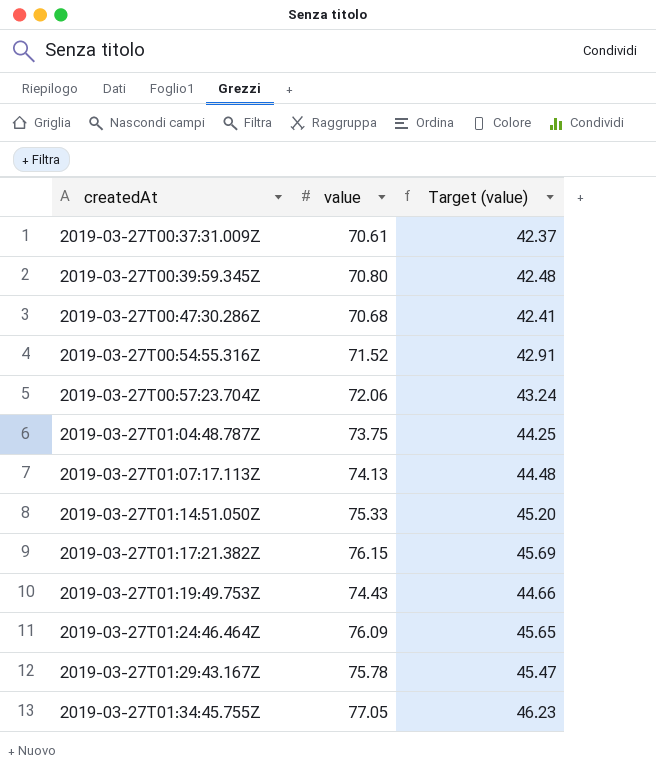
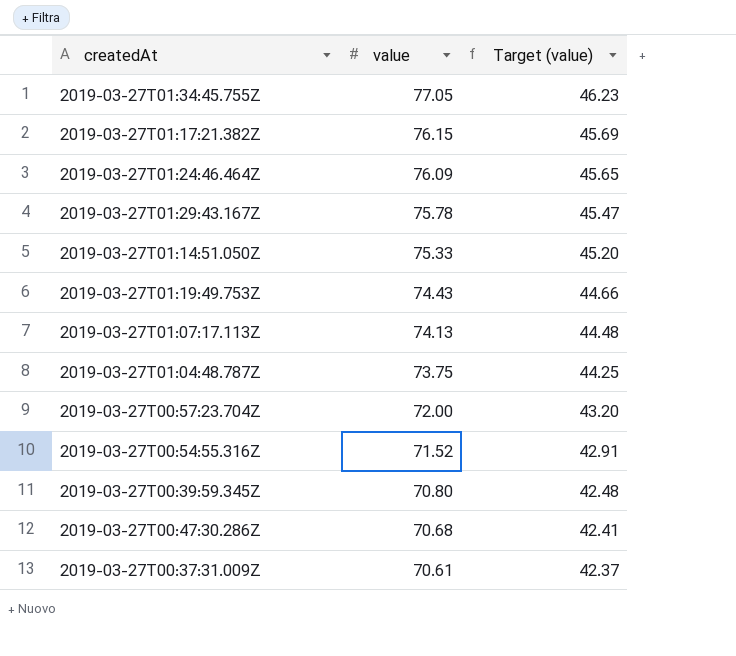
row order: createdAt ascending -> value descending
2019-03-27T00:57:23.704Z | value: 72.06 -> 72.00
2019-03-27T00:57:23.704Z | Target (value): 43.24 -> 43.20

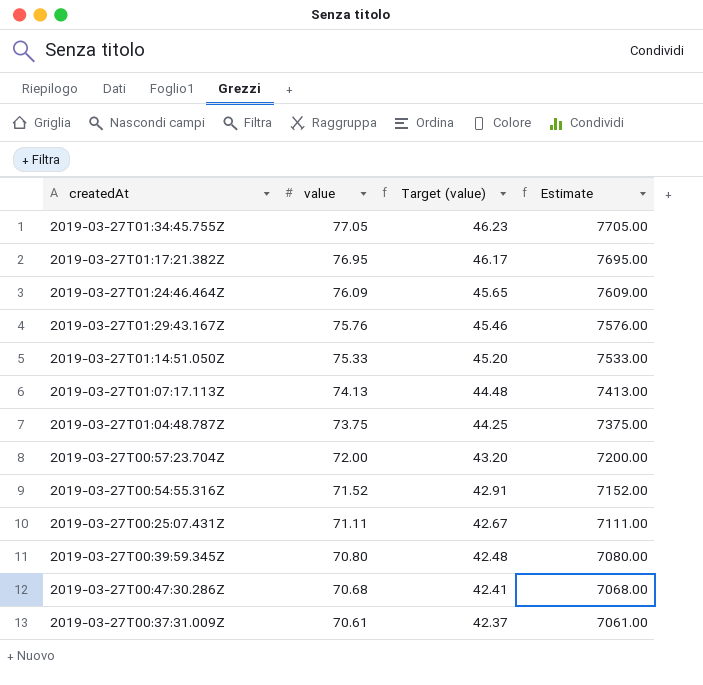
column Estimate | formula: none -> [value] * 100
row 2019-03-27T01:19:49.753Z: 74.43 | 44.66 -> none
2019-03-27T01:17:21.382Z | value: 76.15 -> 76.95
2019-03-27T01:17:21.382Z | Target (value): 45.69 -> 46.17
2019-03-27T01:29:43.167Z | value: 75.78 -> 75.76
2019-03-27T01:29:43.167Z | Target (value): 45.47 -> 45.46
row 2019-03-27T00:25:07.431Z: none -> 71.11 | 42.67 | 7111.00

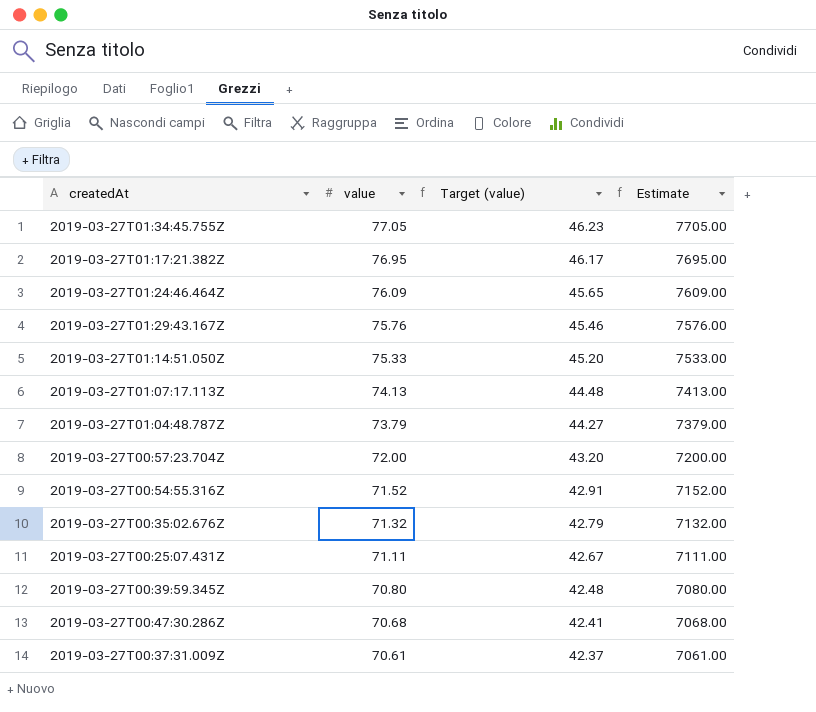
2019-03-27T01:04:48.787Z | value: 73.75 -> 73.79
2019-03-27T01:04:48.787Z | Target (value): 44.25 -> 44.27
2019-03-27T01:04:48.787Z | Estimate: 7375.00 -> 7379.00
row 2019-03-27T00:35:02.676Z: none -> 71.32 | 42.79 | 7132.00

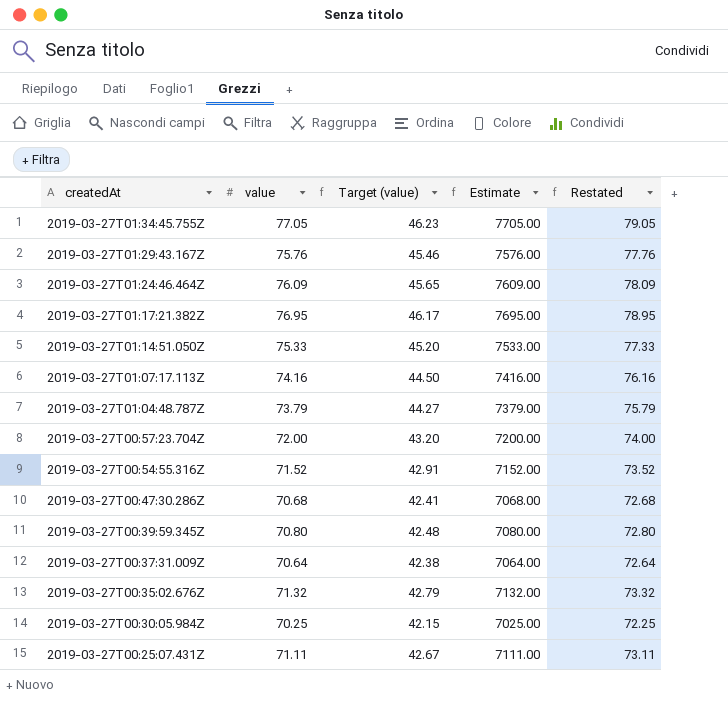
row order: value descending -> createdAt descending
column Restated | formula: none -> [value] + 2
2019-03-27T01:07:17.113Z | value: 74.13 -> 74.16
2019-03-27T01:07:17.113Z | Target (value): 44.48 -> 44.50
2019-03-27T01:07:17.113Z | Estimate: 7413.00 -> 7416.00
2019-03-27T00:37:31.009Z | value: 70.61 -> 70.64
2019-03-27T00:37:31.009Z | Target (value): 42.37 -> 42.38
2019-03-27T00:37:31.009Z | Estimate: 7061.00 -> 7064.00
row 2019-03-27T00:30:05.984Z: none -> 70.25 | 42.15 | 7025.00 | 72.25

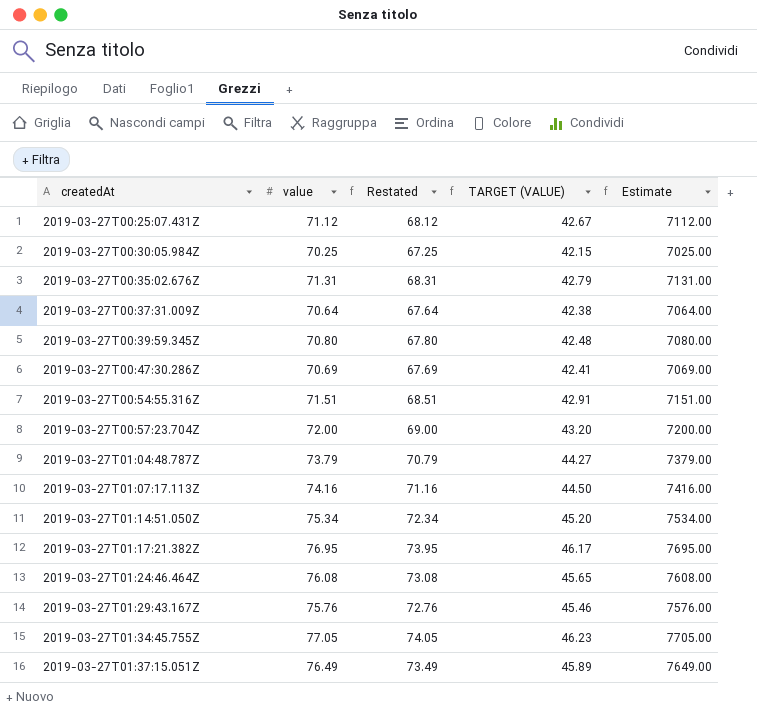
row order: createdAt descending -> createdAt ascending
column Restated | formula: [value] + 2 -> [value] - 3
column Restated | position: 5 -> 3
column name: Target (value) -> TARGET (VALUE)
2019-03-27T00:25:07.431Z | value: 71.11 -> 71.12
2019-03-27T00:25:07.431Z | Estimate: 7111.00 -> 7112.00
2019-03-27T00:35:02.676Z | value: 71.32 -> 71.31
2019-03-27T00:35:02.676Z | Estimate: 7132.00 -> 7131.00
2019-03-27T00:47:30.286Z | value: 70.68 -> 70.69
2019-03-27T00:47:30.286Z | Estimate: 7068.00 -> 7069.00
2019-03-27T00:54:55.316Z | value: 71.52 -> 71.51
2019-03-27T00:54:55.316Z | Estimate: 7152.00 -> 7151.00
2019-03-27T01:14:51.050Z | value: 75.33 -> 75.34
2019-03-27T01:14:51.050Z | Estimate: 7533.00 -> 7534.00
2019-03-27T01:24:46.464Z | value: 76.09 -> 76.08
2019-03-27T01:24:46.464Z | Estimate: 7609.00 -> 7608.00
row 2019-03-27T01:37:15.051Z: none -> 76.49 | 73.49 | 45.89 | 7649.00

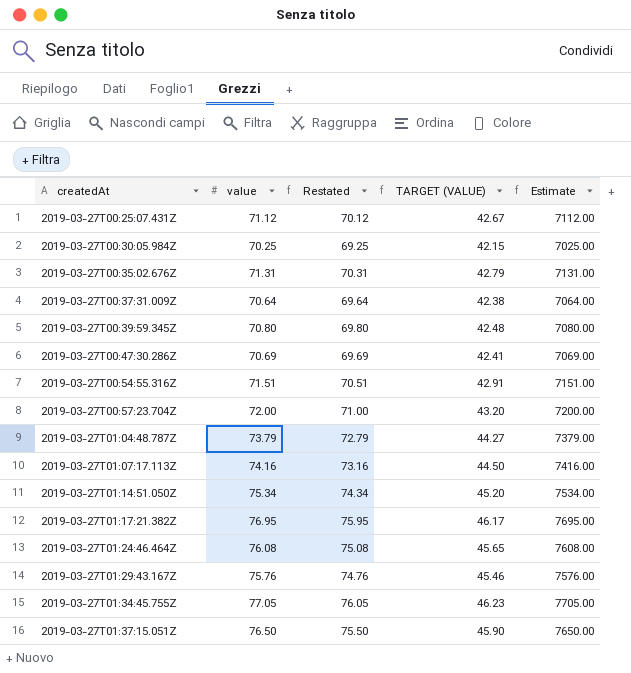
column Restated | formula: [value] - 3 -> [value] - 1
2019-03-27T01:37:15.051Z | value: 76.49 -> 76.50
2019-03-27T01:37:15.051Z | TARGET (VALUE): 45.89 -> 45.90
2019-03-27T01:37:15.051Z | Estimate: 7649.00 -> 7650.00

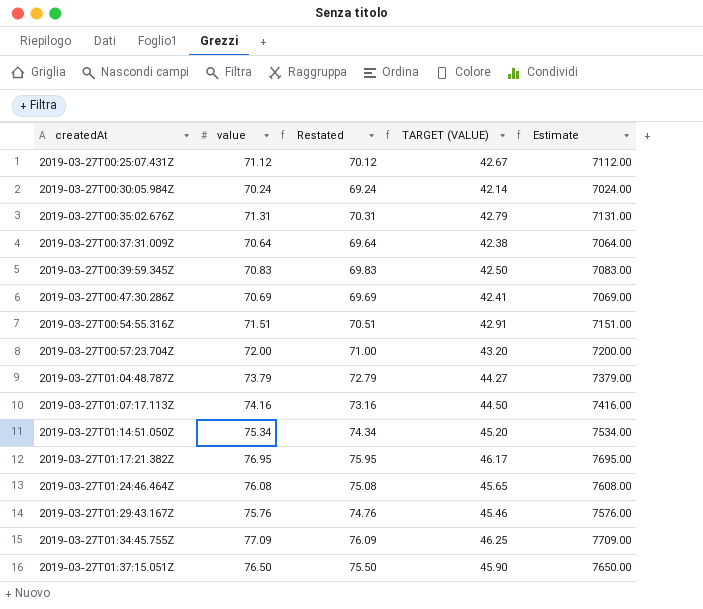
2019-03-27T00:30:05.984Z | value: 70.25 -> 70.24
2019-03-27T00:30:05.984Z | Restated: 69.25 -> 69.24
2019-03-27T00:30:05.984Z | TARGET (VALUE): 42.15 -> 42.14
2019-03-27T00:30:05.984Z | Estimate: 7025.00 -> 7024.00
2019-03-27T00:39:59.345Z | value: 70.80 -> 70.83
2019-03-27T00:39:59.345Z | Restated: 69.80 -> 69.83
2019-03-27T00:39:59.345Z | TARGET (VALUE): 42.48 -> 42.50
2019-03-27T00:39:59.345Z | Estimate: 7080.00 -> 7083.00
2019-03-27T01:34:45.755Z | value: 77.05 -> 77.09
2019-03-27T01:34:45.755Z | Restated: 76.05 -> 76.09
2019-03-27T01:34:45.755Z | TARGET (VALUE): 46.23 -> 46.25
2019-03-27T01:34:45.755Z | Estimate: 7705.00 -> 7709.00

